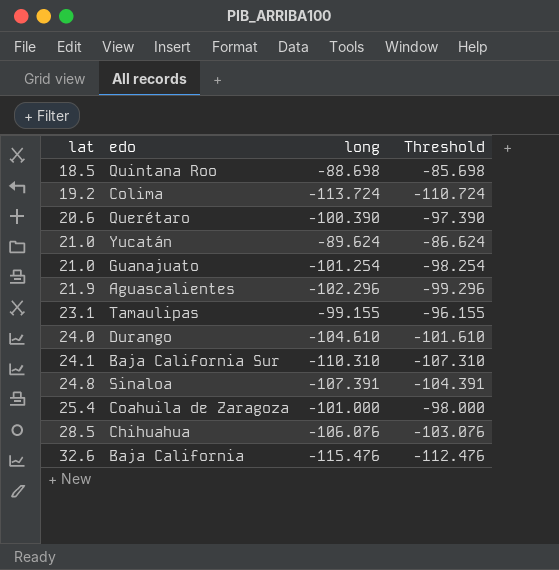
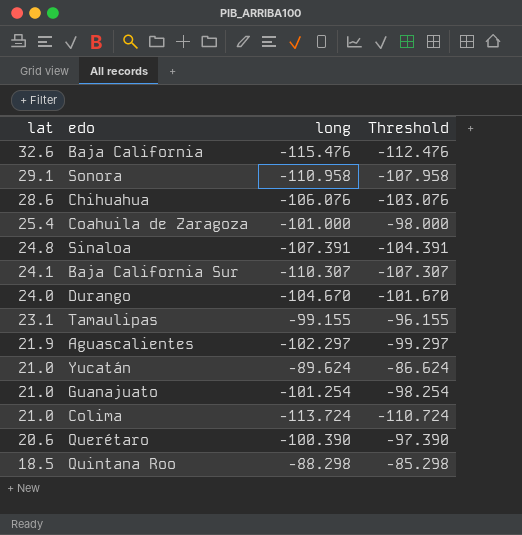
row order: lat ascending -> lat descending
row Sonora: none -> 29.1 | -110.958 | -107.958
Chihuahua | lat: 28.5 -> 28.6
Baja California Sur | long: -110.310 -> -110.307
Baja California Sur | Threshold: -107.310 -> -107.307
Durango | long: -104.610 -> -104.670
Durango | Threshold: -101.610 -> -101.670
Aguascalientes | long: -102.296 -> -102.297
Aguascalientes | Threshold: -99.296 -> -99.297
Colima | lat: 19.2 -> 21.0
Quintana Roo | long: -88.698 -> -88.298
Quintana Roo | Threshold: -85.698 -> -85.298

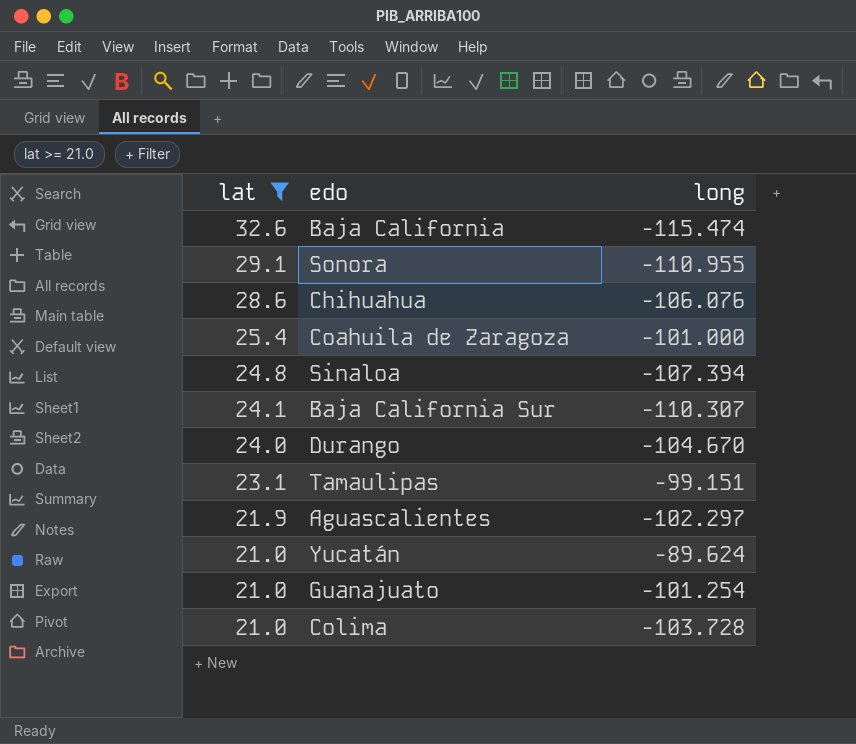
filter: none -> lat >= 21.0
column Threshold | formula: [long] + 3 -> none
Baja California | long: -115.476 -> -115.474
Sonora | long: -110.958 -> -110.955
Sinaloa | long: -107.391 -> -107.394
Tamaulipas | long: -99.155 -> -99.151
Colima | long: -113.724 -> -103.728

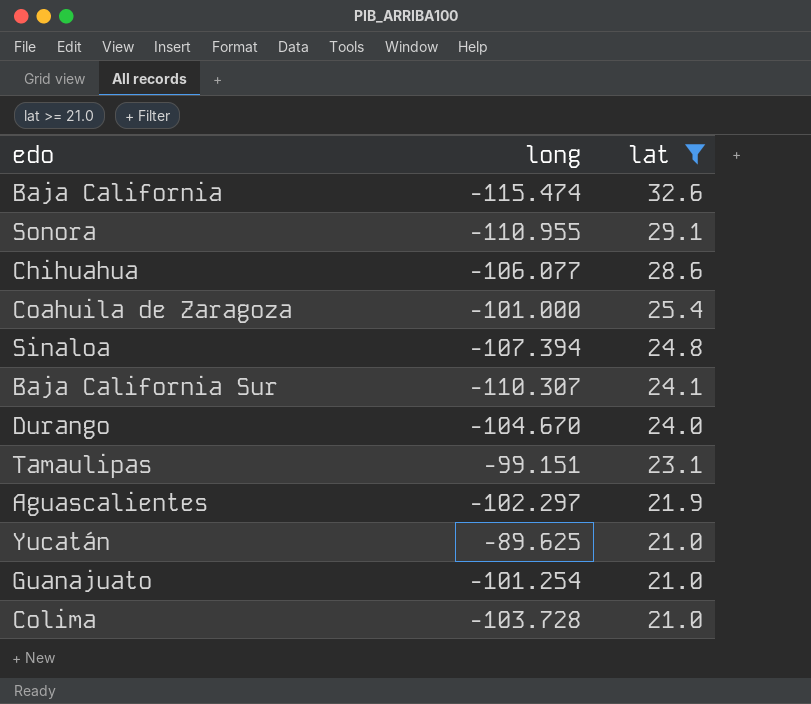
column lat | position: 1 -> 3
Chihuahua | long: -106.076 -> -106.077
Yucatán | long: -89.624 -> -89.625

